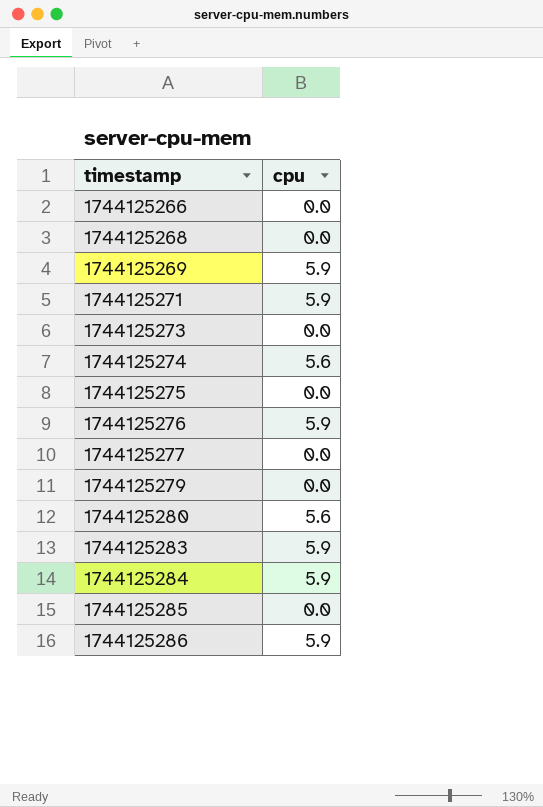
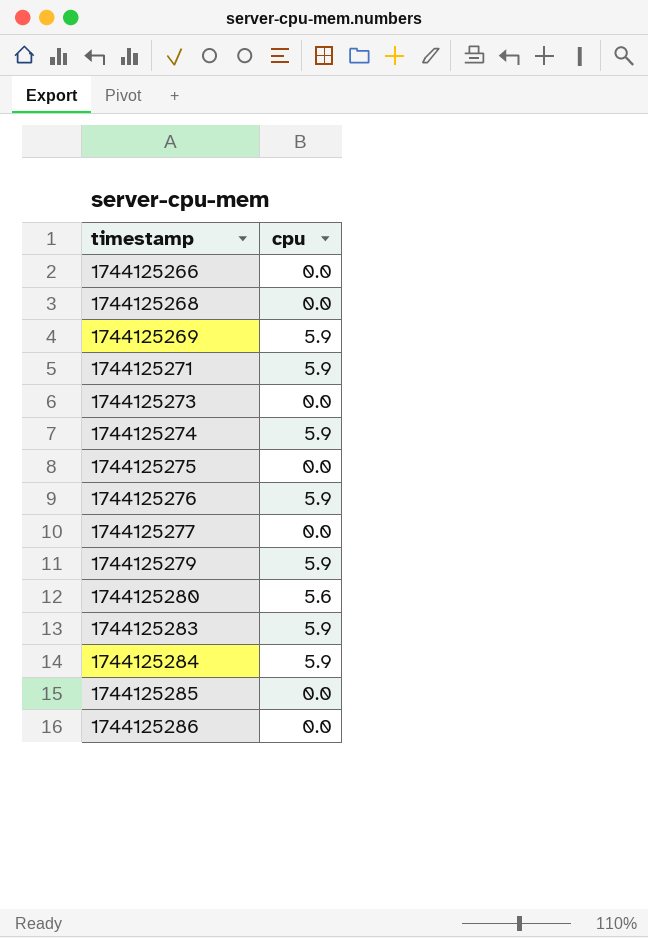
1744125274 | cpu: 5.6 -> 5.9
1744125279 | cpu: 0.0 -> 5.9
1744125286 | cpu: 5.9 -> 0.0

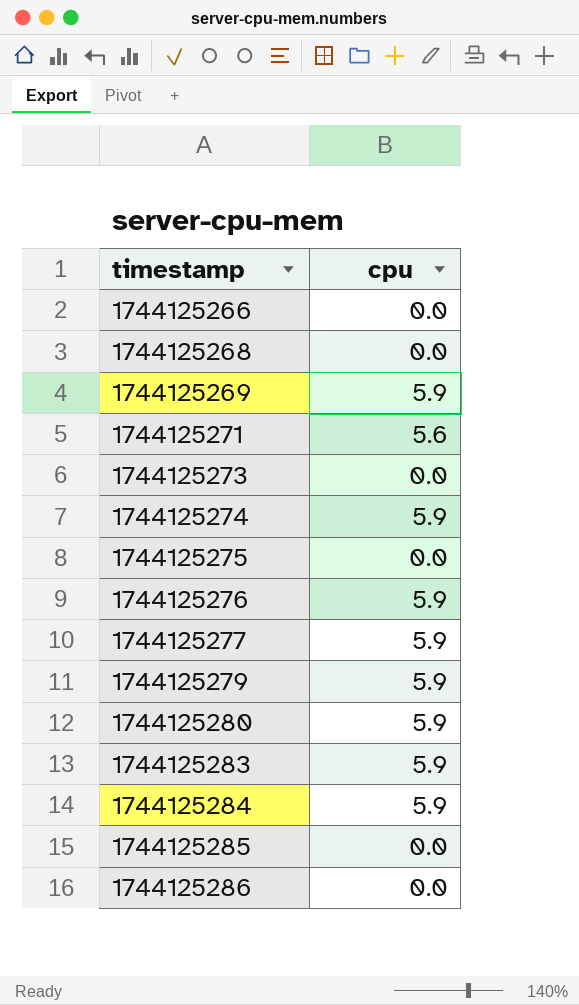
1744125271 | cpu: 5.9 -> 5.6
1744125277 | cpu: 0.0 -> 5.9
1744125280 | cpu: 5.6 -> 5.9

